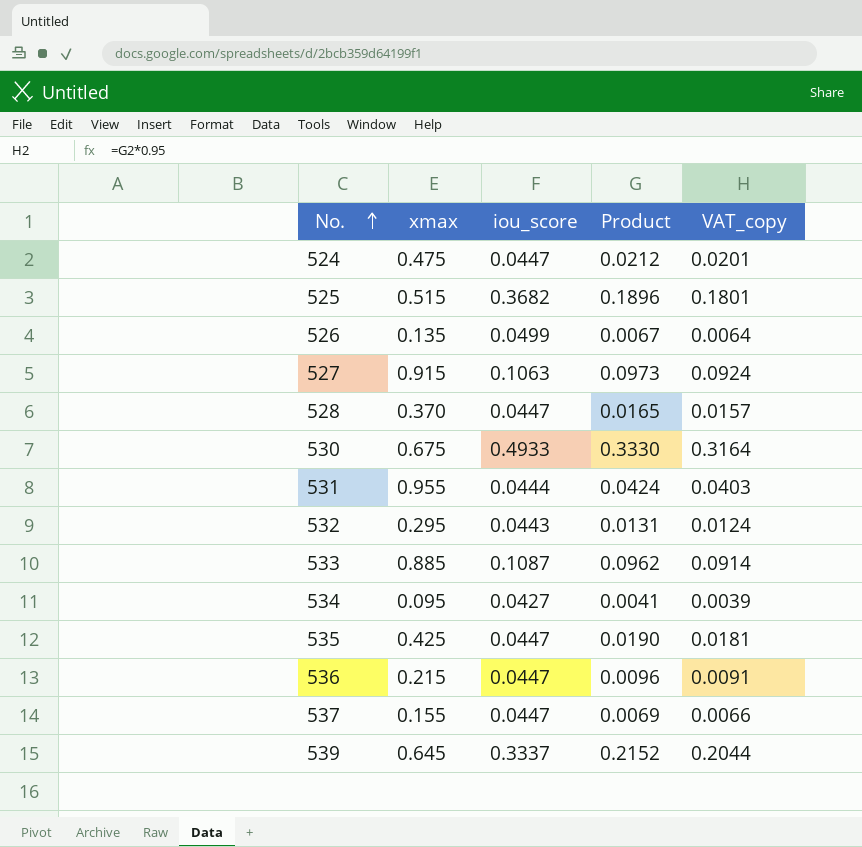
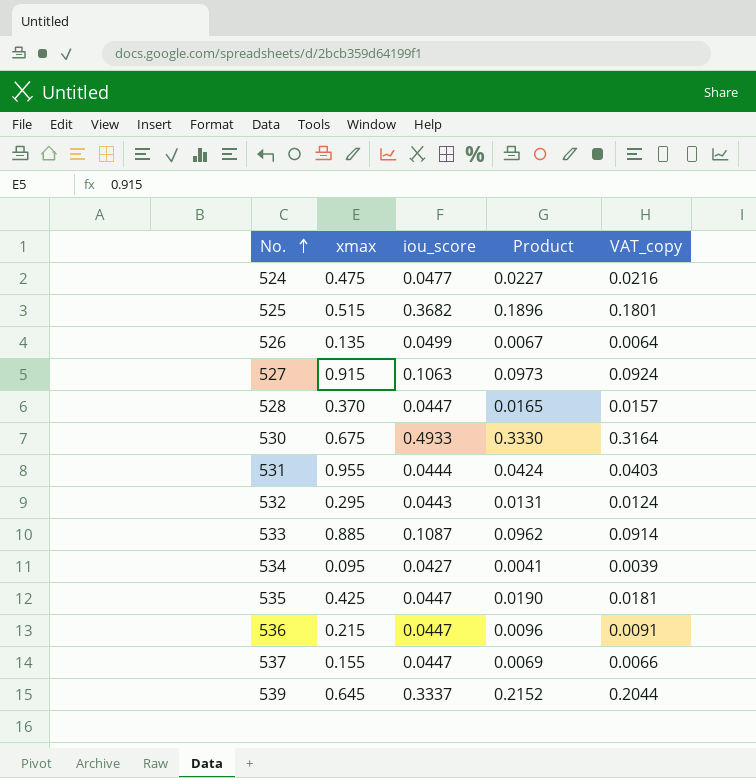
524 | iou_score: 0.0447 -> 0.0477
524 | Product: 0.0212 -> 0.0227
524 | VAT_copy: 0.0201 -> 0.0216

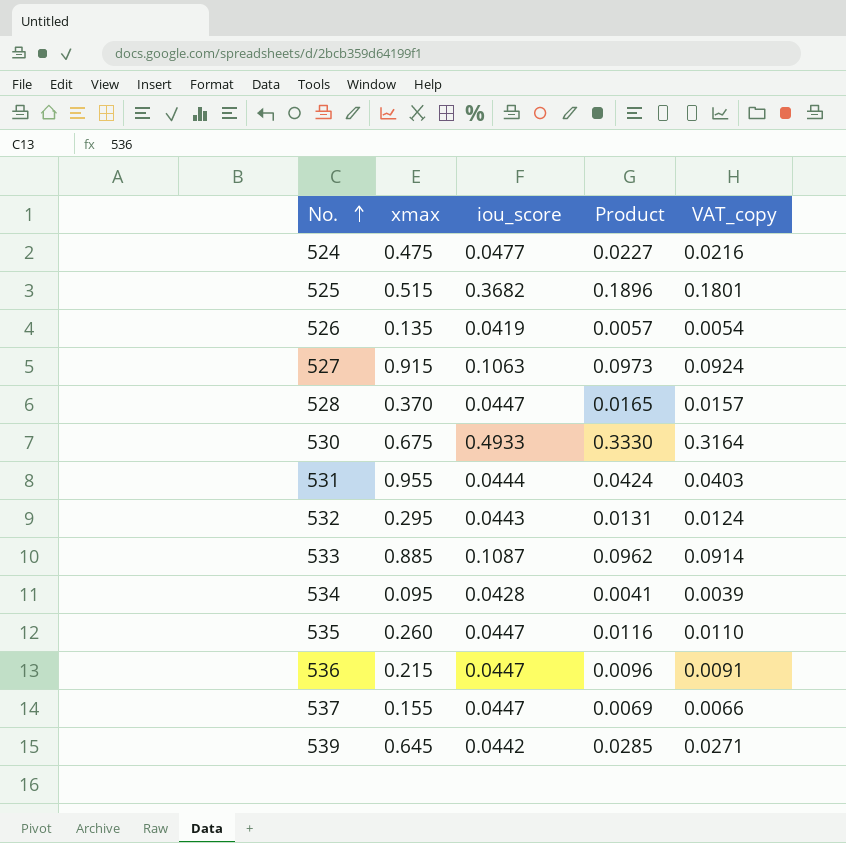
526 | iou_score: 0.0499 -> 0.0419
526 | Product: 0.0067 -> 0.0057
526 | VAT_copy: 0.0064 -> 0.0054
534 | iou_score: 0.0427 -> 0.0428
535 | xmax: 0.425 -> 0.260
535 | Product: 0.0190 -> 0.0116
535 | VAT_copy: 0.0181 -> 0.0110
539 | iou_score: 0.3337 -> 0.0442
539 | Product: 0.2152 -> 0.0285
539 | VAT_copy: 0.2044 -> 0.0271

